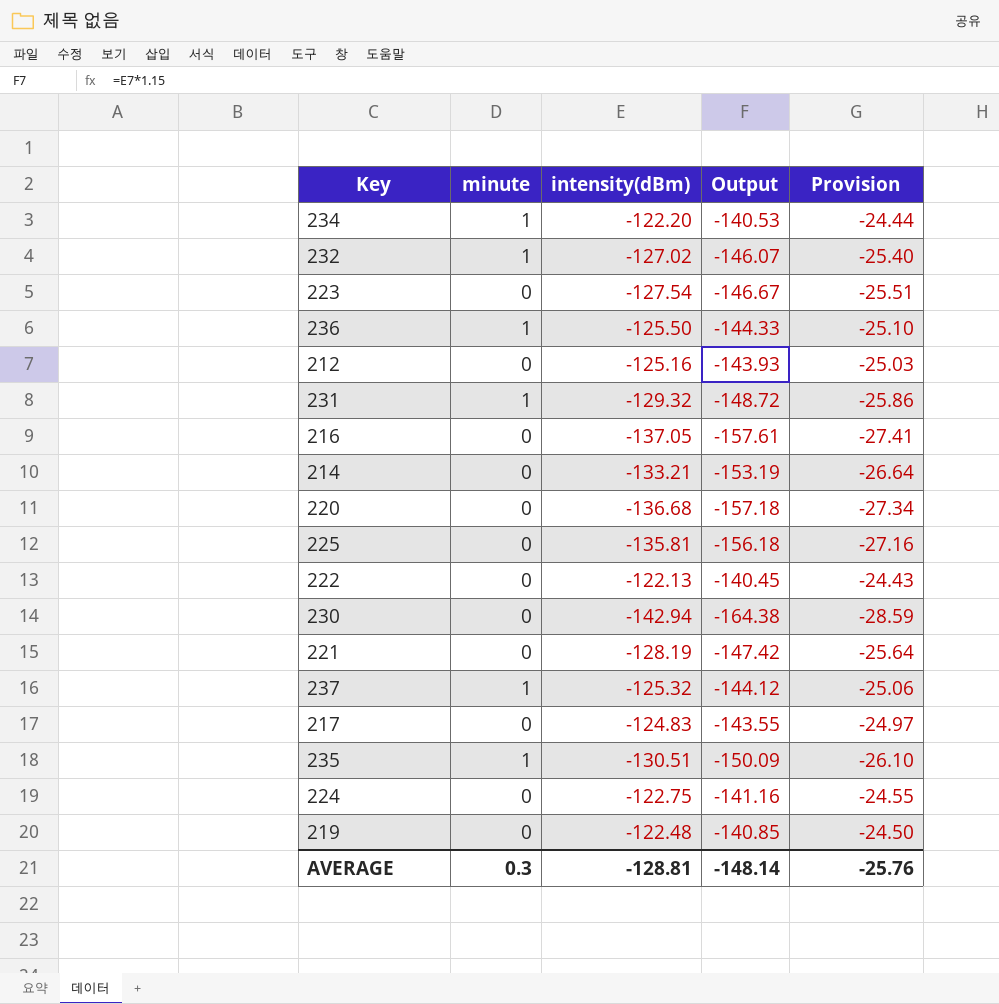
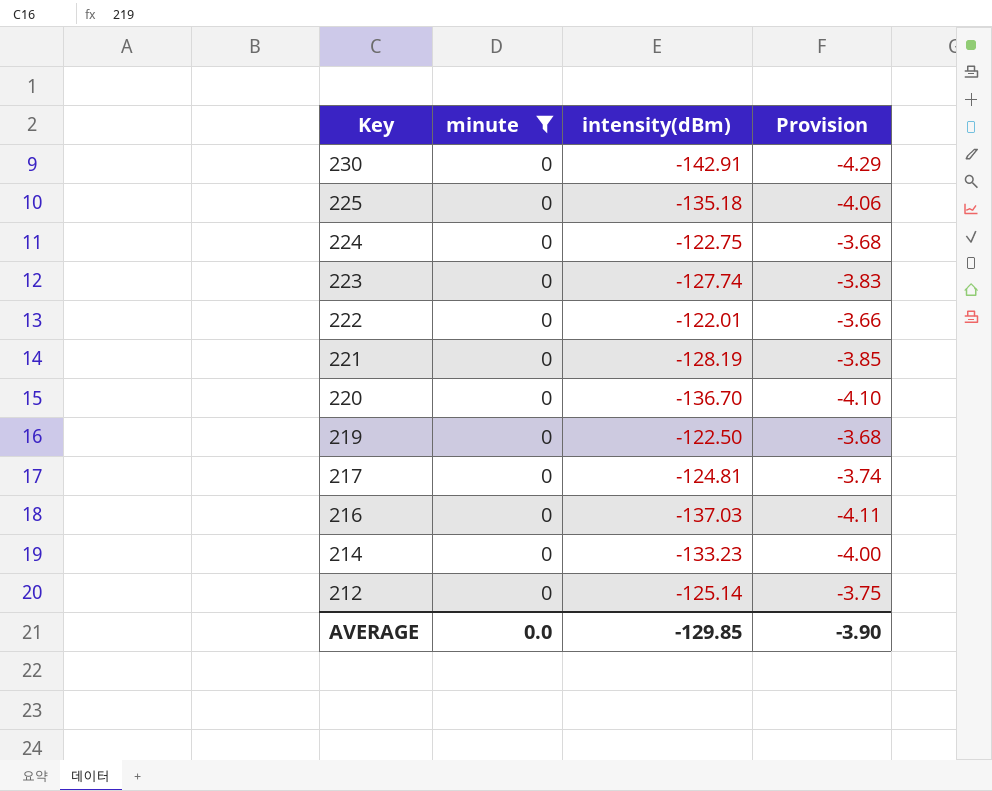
filter: none -> minute = 0
row order: none -> Key descending
column Output | formula: [intensity(dBm)] * 1.15 -> none
column Provision | formula: [intensity(dBm)] * 0.2 -> [intensity(dBm)] * 0.03
230 | intensity(dBm): -142.94 -> -142.91
225 | intensity(dBm): -135.81 -> -135.18
223 | intensity(dBm): -127.54 -> -127.74
222 | intensity(dBm): -122.13 -> -122.01
220 | intensity(dBm): -136.68 -> -136.70
219 | intensity(dBm): -122.48 -> -122.50
217 | intensity(dBm): -124.83 -> -124.81
216 | intensity(dBm): -137.05 -> -137.03
214 | intensity(dBm): -133.21 -> -133.23
212 | intensity(dBm): -125.16 -> -125.14
AVERAGE | minute: 0.3 -> 0.0
AVERAGE | intensity(dBm): -128.81 -> -129.85
AVERAGE | Provision: -25.76 -> -3.90

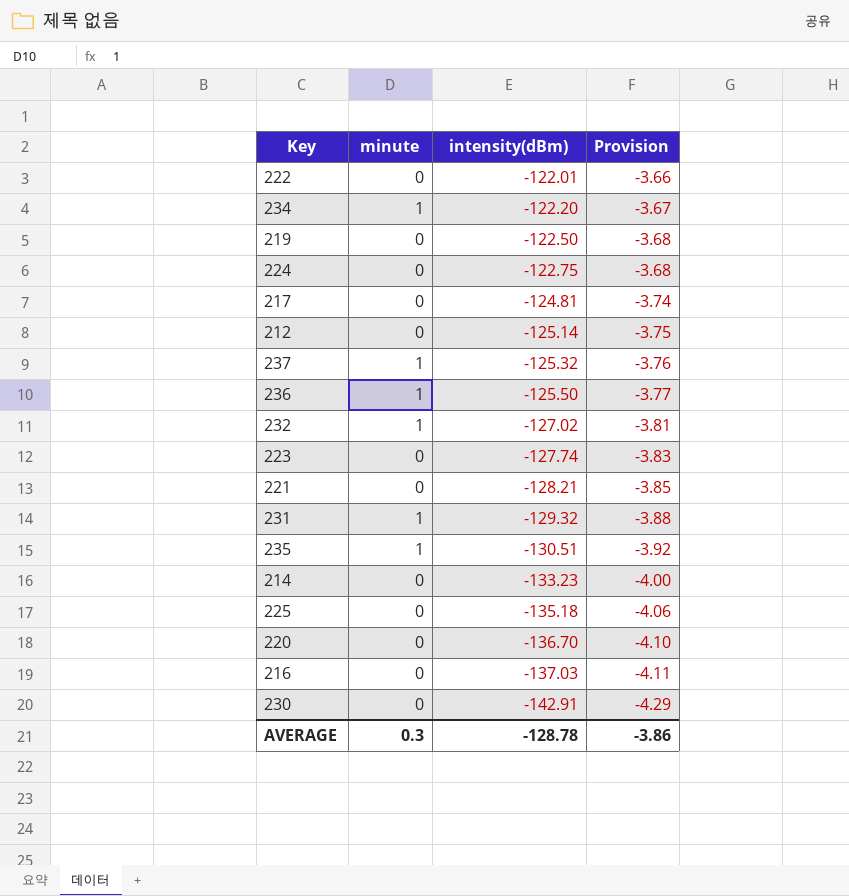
filter: minute = 0 -> none
row order: Key descending -> intensity(dBm) descending
221 | intensity(dBm): -128.19 -> -128.21
AVERAGE | minute: 0.0 -> 0.3
AVERAGE | intensity(dBm): -129.85 -> -128.78
AVERAGE | Provision: -3.90 -> -3.86

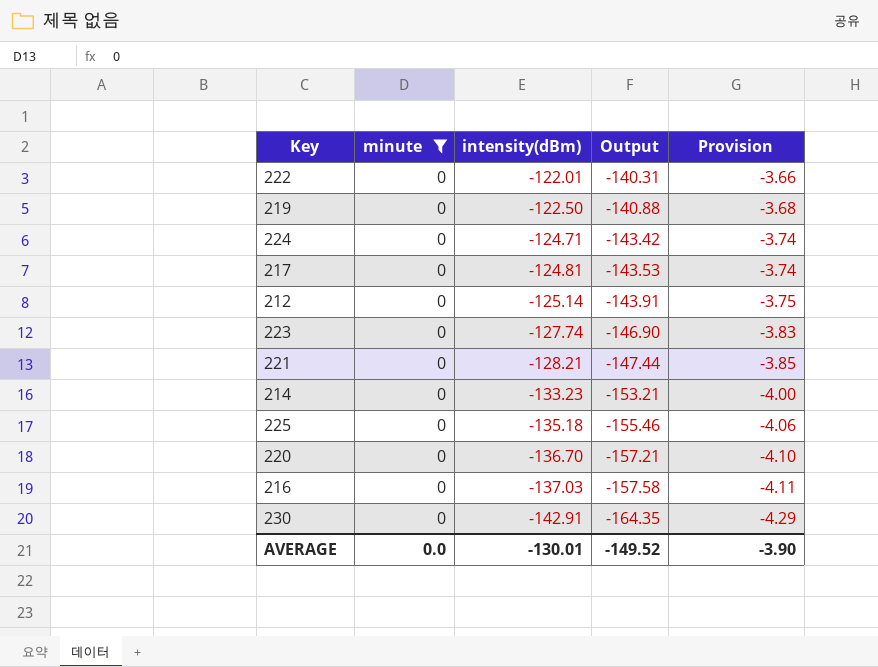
filter: none -> minute = 0
column Output | formula: none -> [intensity(dBm)] * 1.15
224 | intensity(dBm): -122.75 -> -124.71
224 | Provision: -3.68 -> -3.74
AVERAGE | minute: 0.3 -> 0.0
AVERAGE | intensity(dBm): -128.78 -> -130.01
AVERAGE | Provision: -3.86 -> -3.90

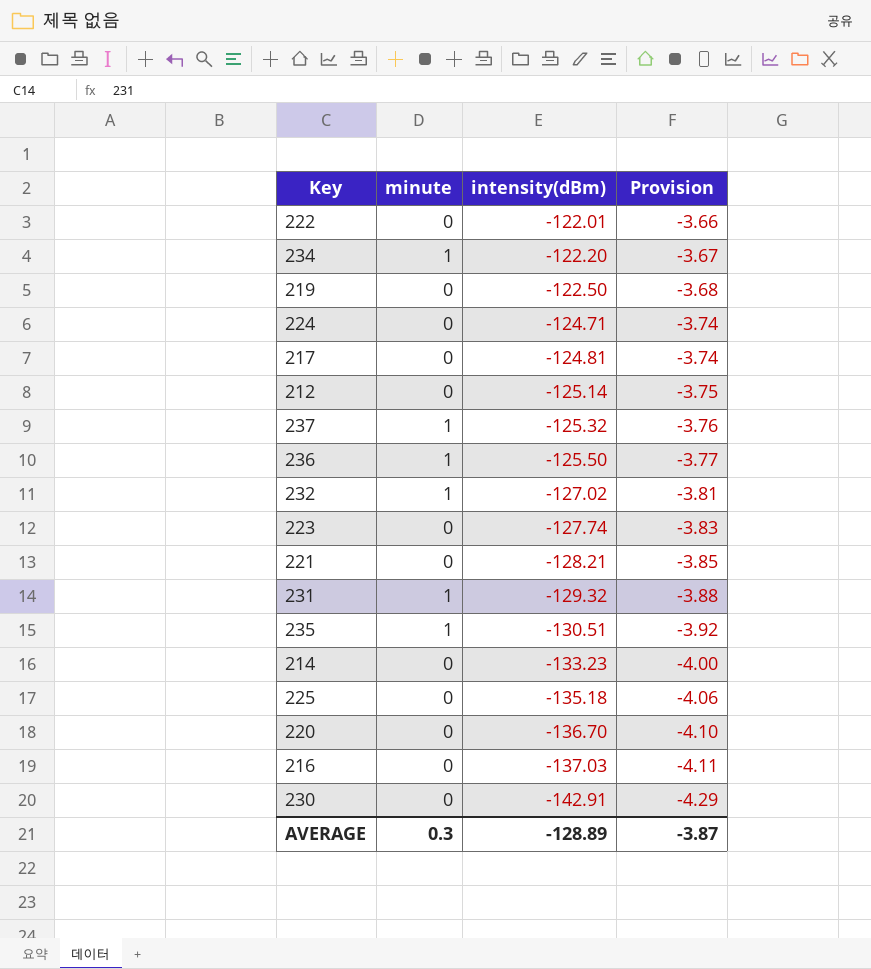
filter: minute = 0 -> none
column Output | formula: [intensity(dBm)] * 1.15 -> none
AVERAGE | minute: 0.0 -> 0.3
AVERAGE | intensity(dBm): -130.01 -> -128.89
AVERAGE | Provision: -3.90 -> -3.87

